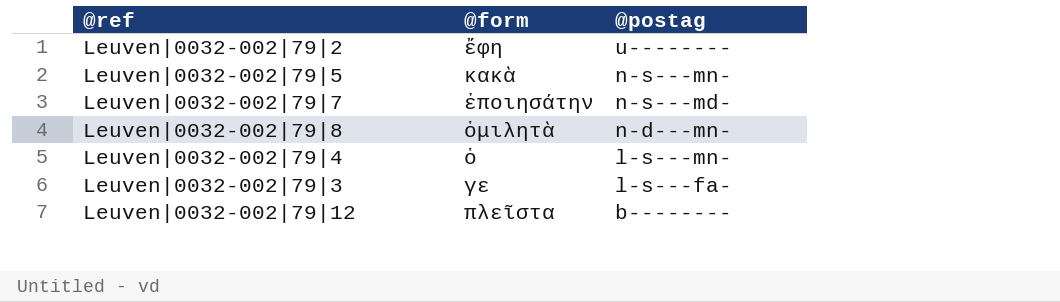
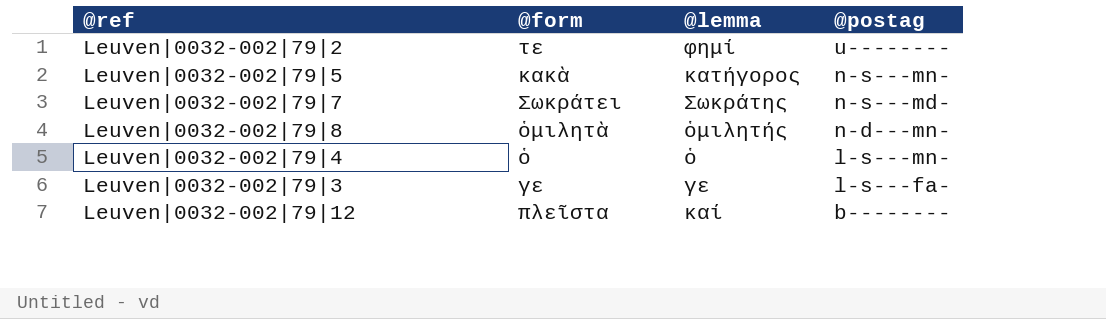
column @lemma | position: none -> 3
Leuven|0032-002|79|2 | @form: ἔφη -> τε
Leuven|0032-002|79|7 | @form: ἐποιησάτην -> Σωκράτει

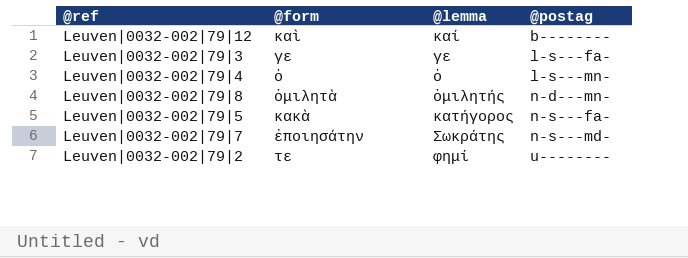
row order: @postag descending -> @postag ascending
Leuven|0032-002|79|12 | @form: πλεῖστα -> καὶ
Leuven|0032-002|79|5 | @postag: n-s---mn- -> n-s---fa-
Leuven|0032-002|79|7 | @form: Σωκράτει -> ἐποιησάτην

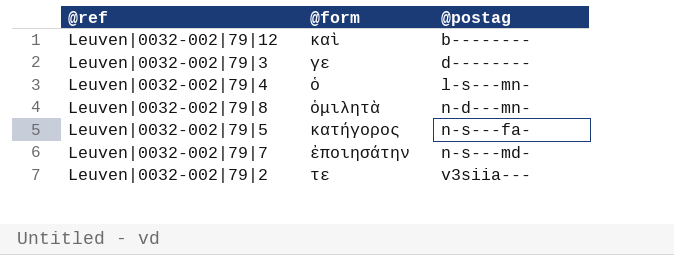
column @lemma | position: 3 -> none
Leuven|0032-002|79|3 | @postag: l-s---fa- -> d--------
Leuven|0032-002|79|5 | @form: κακὰ -> κατήγορος
Leuven|0032-002|79|2 | @postag: u-------- -> v3siia---

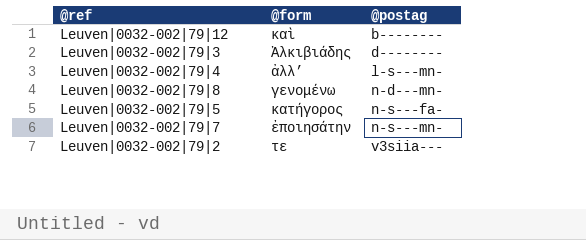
Leuven|0032-002|79|3 | @form: γε -> Ἀλκιβιάδης
Leuven|0032-002|79|4 | @form: ὁ -> ἀλλ’
Leuven|0032-002|79|8 | @form: ὁμιλητὰ -> γενομένω
Leuven|0032-002|79|7 | @postag: n-s---md- -> n-s---mn-

